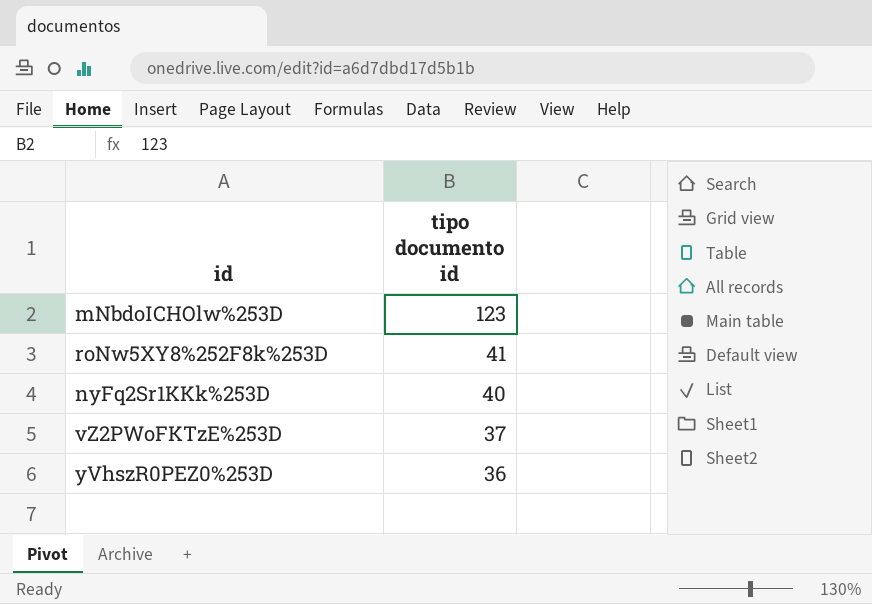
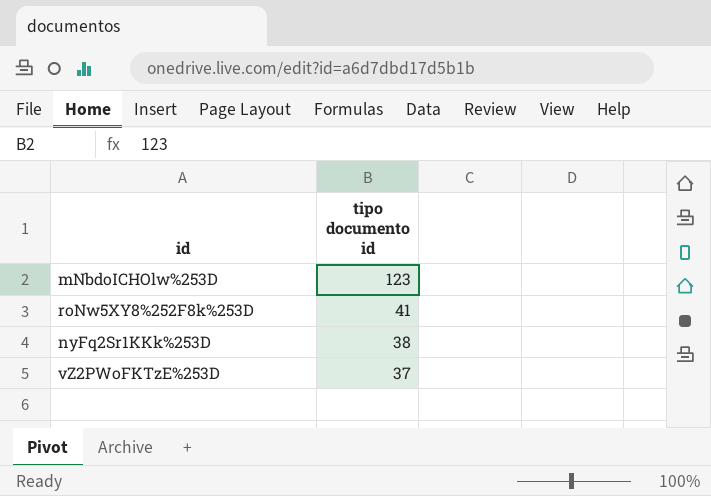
row yVhszR0PEZ0%253D: 36 -> none
nyFq2Sr1KKk%253D | tipo documento id: 40 -> 38

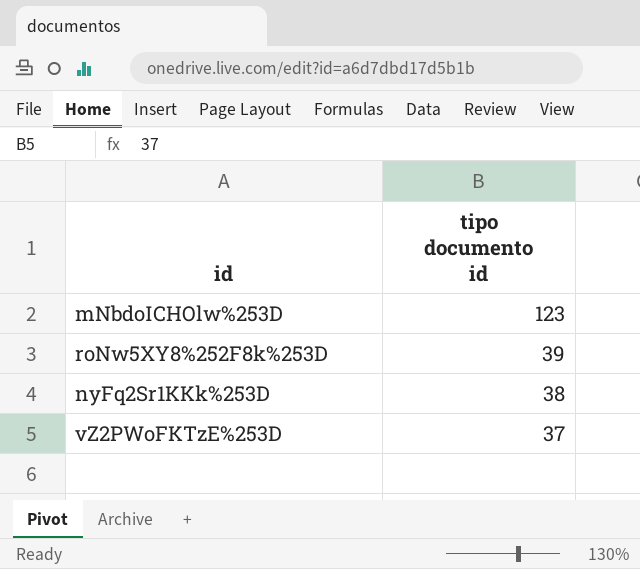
roNw5XY8%252F8k%253D | tipo documento id: 41 -> 39

